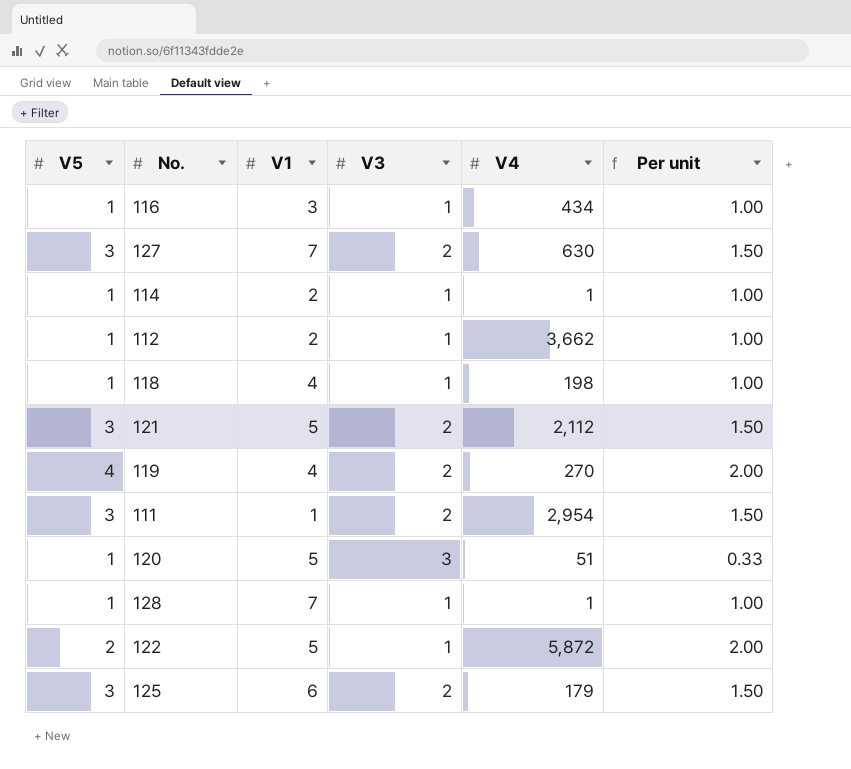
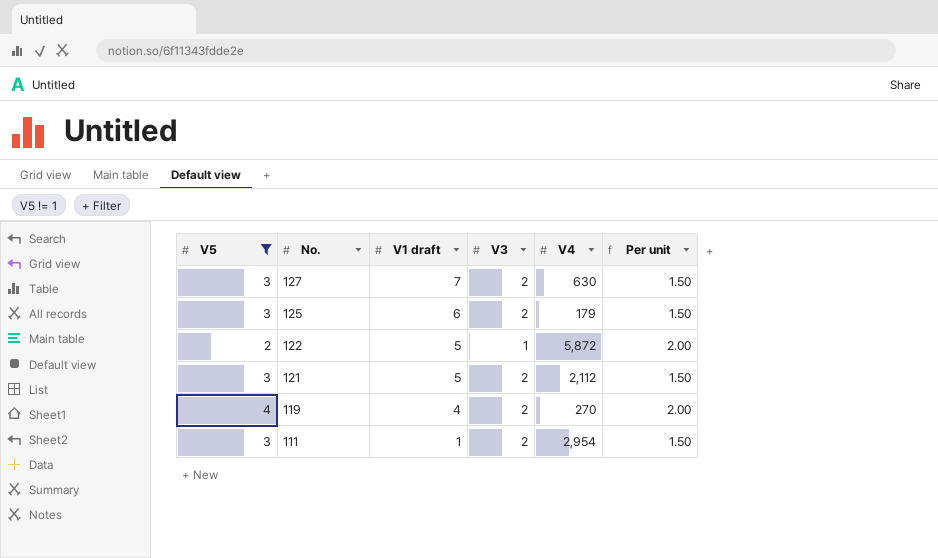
filter: none -> V5 != 1
row order: none -> No. descending
column name: V1 -> V1 draft

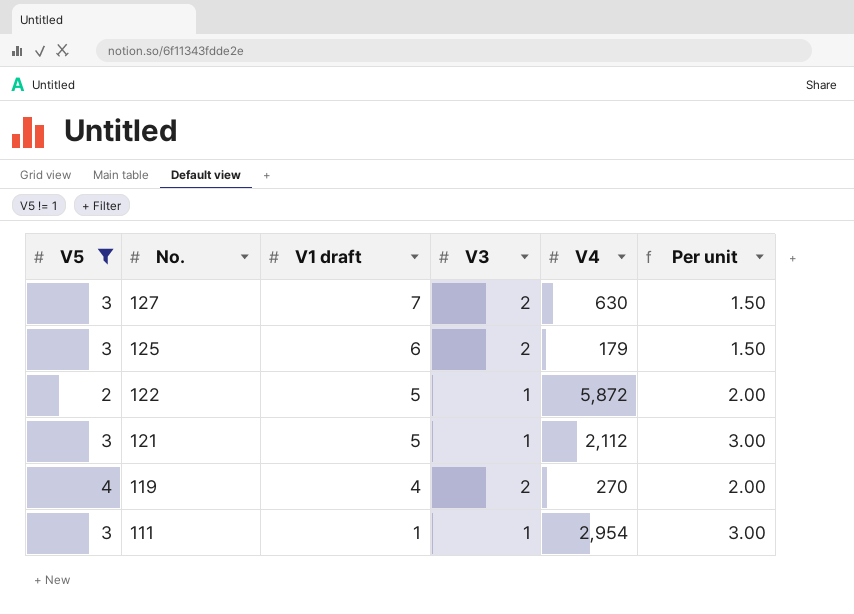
121 | V3: 2 -> 1
121 | Per unit: 1.50 -> 3.00
111 | V3: 2 -> 1
111 | Per unit: 1.50 -> 3.00

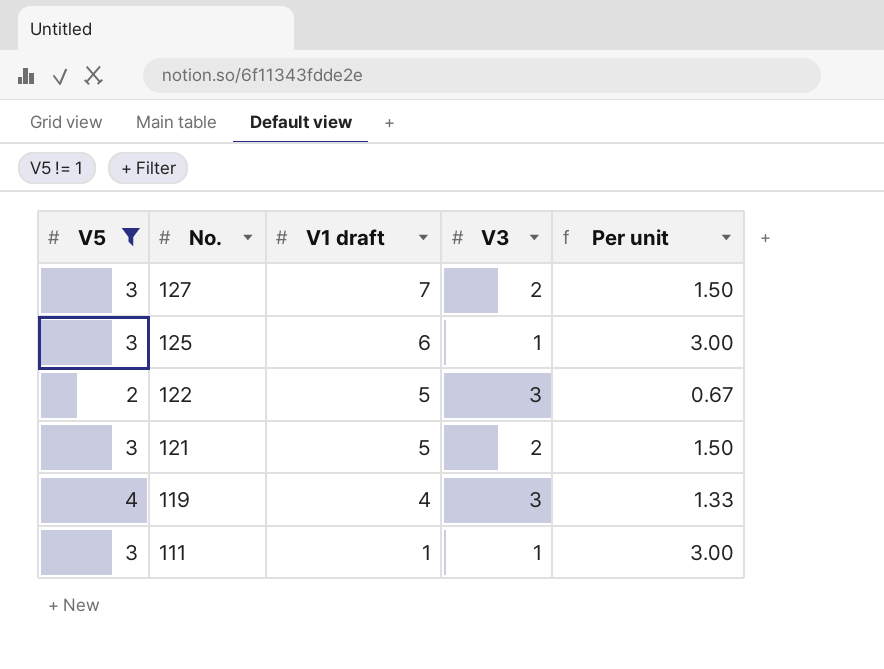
column V4 | position: 5 -> none
125 | V3: 2 -> 1
125 | Per unit: 1.50 -> 3.00
122 | V3: 1 -> 3
122 | Per unit: 2.00 -> 0.67
121 | V3: 1 -> 2
121 | Per unit: 3.00 -> 1.50
119 | V3: 2 -> 3
119 | Per unit: 2.00 -> 1.33

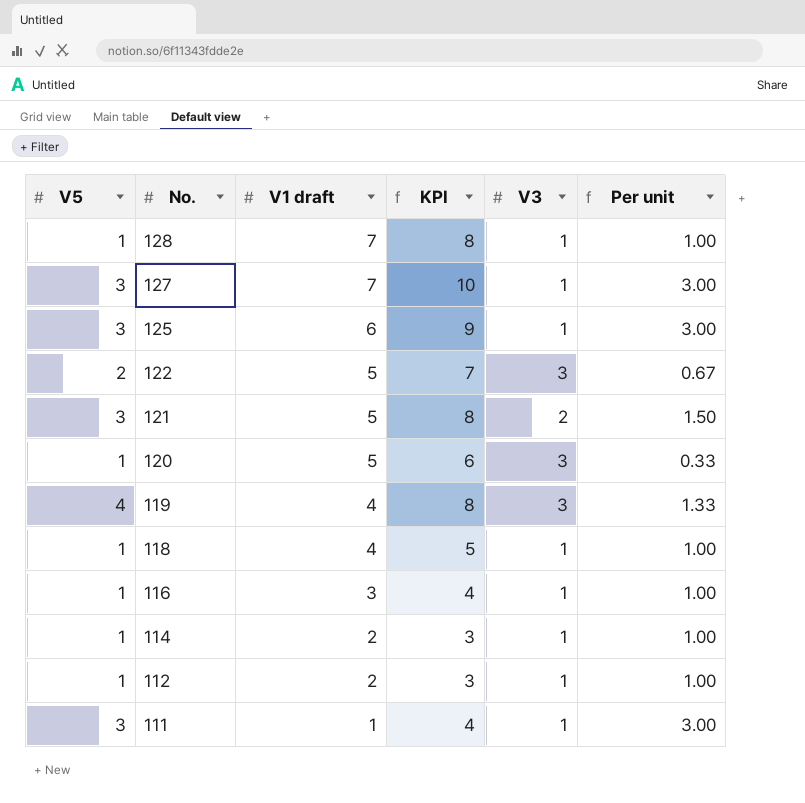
filter: V5 != 1 -> none
column KPI | formula: none -> [V5] + [V1 draft]
127 | V3: 2 -> 1
127 | Per unit: 1.50 -> 3.00

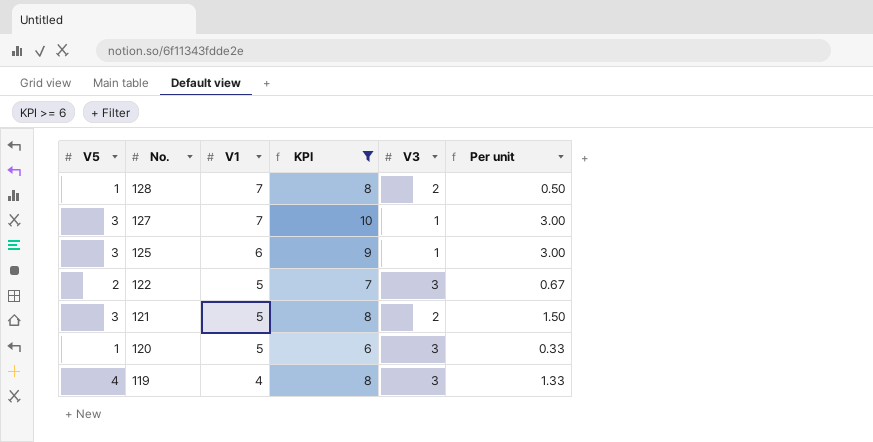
filter: none -> KPI >= 6
column name: V1 draft -> V1
128 | V3: 1 -> 2
128 | Per unit: 1.00 -> 0.50

